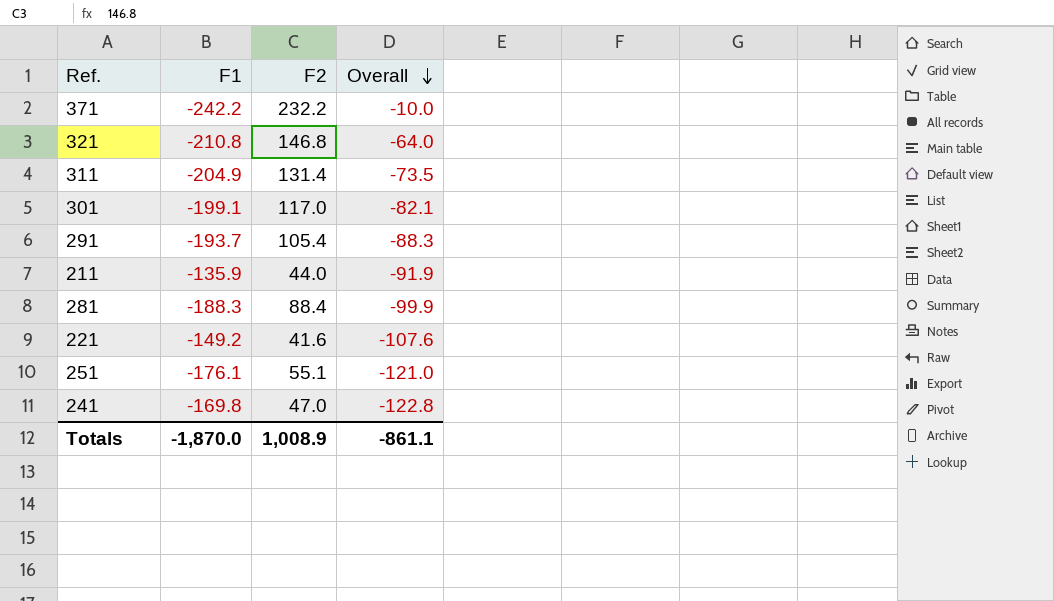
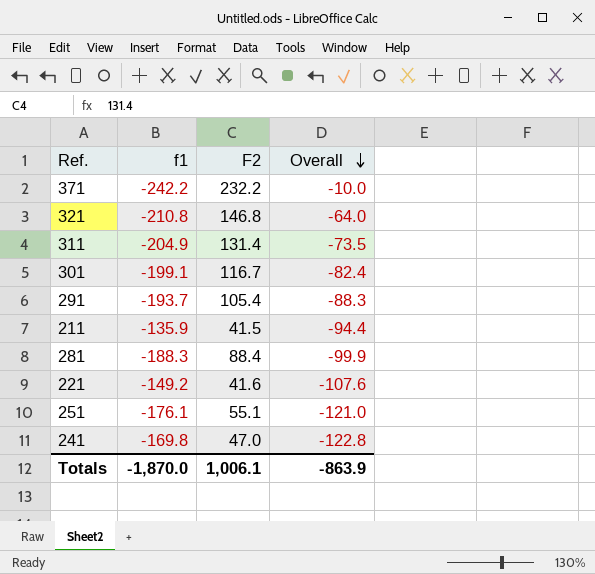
column name: F1 -> f1
301 | F2: 117.0 -> 116.7
301 | Overall: -82.1 -> -82.4
211 | F2: 44.0 -> 41.5
211 | Overall: -91.9 -> -94.4
Totals | F2: 1,008.9 -> 1,006.1
Totals | Overall: -861.1 -> -863.9

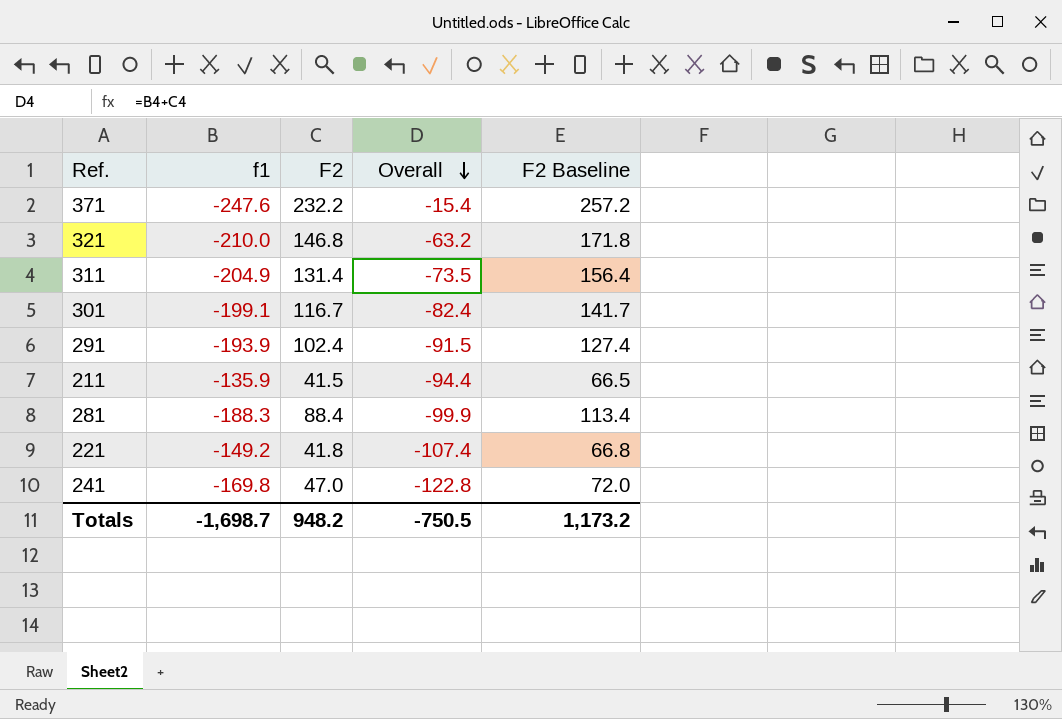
column F2 Baseline | formula: none -> [F2] + 25
row 251: -176.1 | 55.1 | -121.0 -> none
371 | f1: -242.2 -> -247.6
371 | Overall: -10.0 -> -15.4
321 | f1: -210.8 -> -210.0
321 | Overall: -64.0 -> -63.2
291 | f1: -193.7 -> -193.9
291 | F2: 105.4 -> 102.4
291 | Overall: -88.3 -> -91.5
221 | F2: 41.6 -> 41.8
221 | Overall: -107.6 -> -107.4
Totals | f1: -1,870.0 -> -1,698.7
Totals | F2: 1,006.1 -> 948.2
Totals | Overall: -863.9 -> -750.5

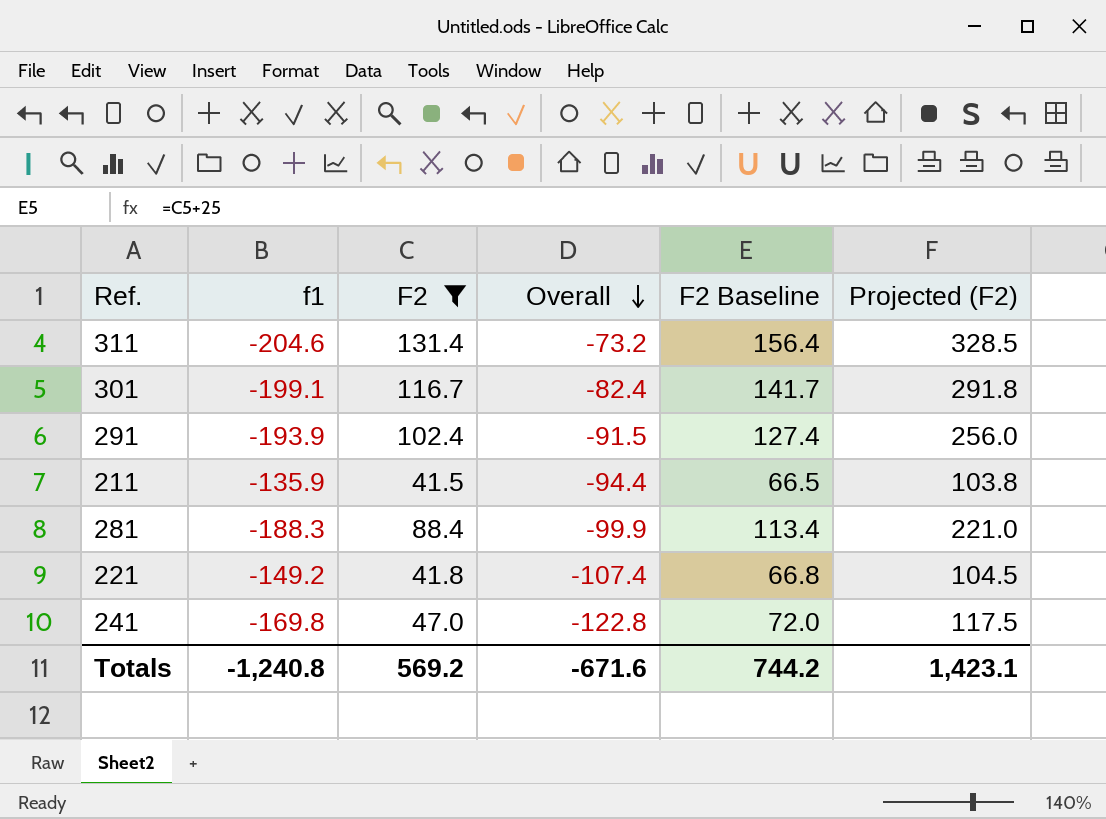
filter: none -> F2 <= 131.4
column Projected (F2) | formula: none -> [F2] * 2.5
311 | f1: -204.9 -> -204.6
311 | Overall: -73.5 -> -73.2
Totals | f1: -1,698.7 -> -1,240.8
Totals | F2: 948.2 -> 569.2
Totals | Overall: -750.5 -> -671.6
Totals | F2 Baseline: 1,173.2 -> 744.2

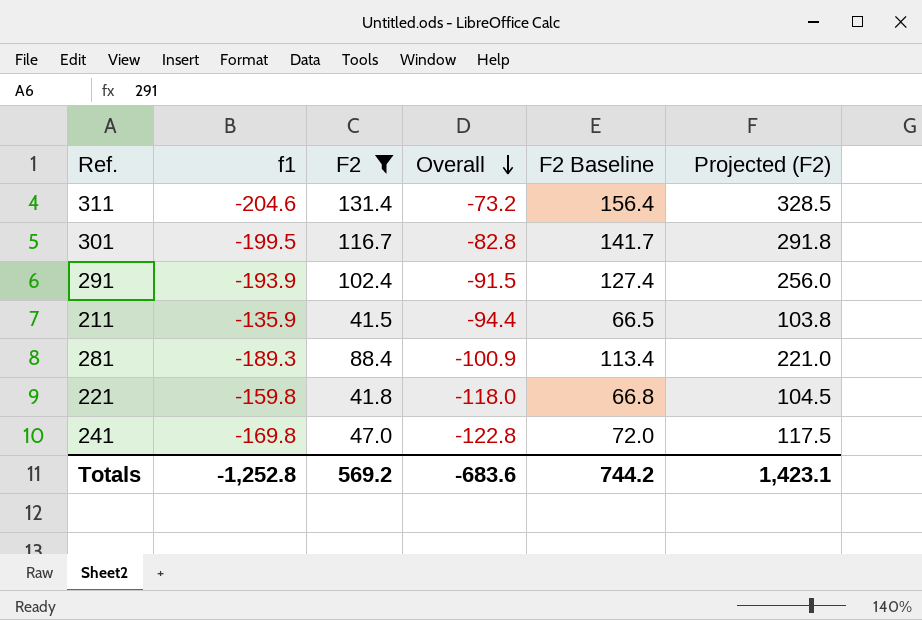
301 | f1: -199.1 -> -199.5
301 | Overall: -82.4 -> -82.8
281 | f1: -188.3 -> -189.3
281 | Overall: -99.9 -> -100.9
221 | f1: -149.2 -> -159.8
221 | Overall: -107.4 -> -118.0
Totals | f1: -1,240.8 -> -1,252.8
Totals | Overall: -671.6 -> -683.6

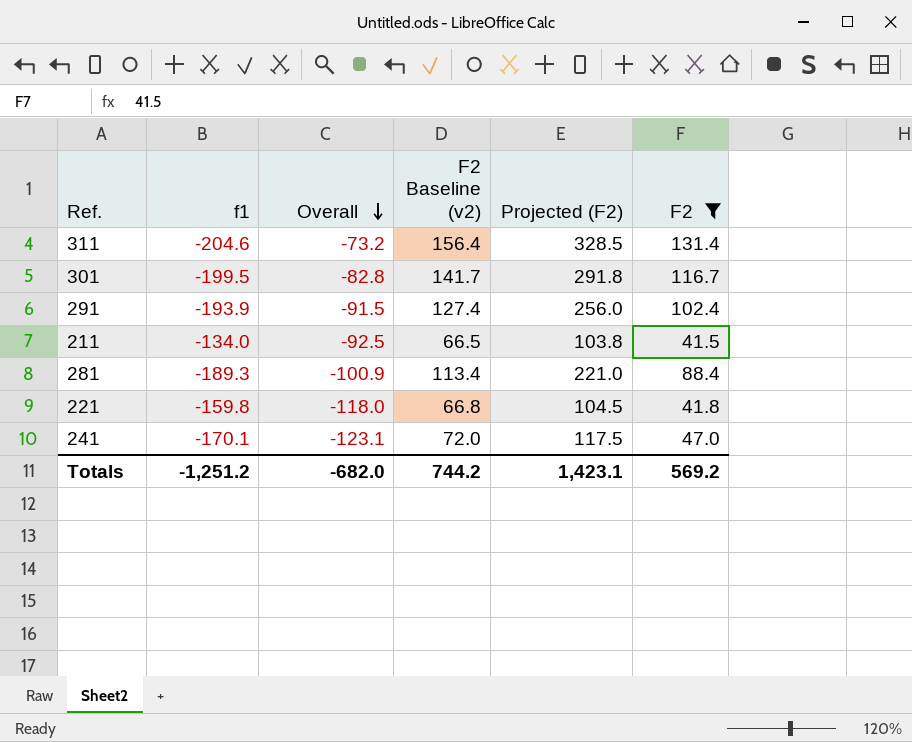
column name: F2 Baseline -> F2 Baseline (v2)
column F2 | position: 3 -> 6
211 | f1: -135.9 -> -134.0
211 | Overall: -94.4 -> -92.5
241 | f1: -169.8 -> -170.1
241 | Overall: -122.8 -> -123.1
Totals | f1: -1,252.8 -> -1,251.2
Totals | Overall: -683.6 -> -682.0

